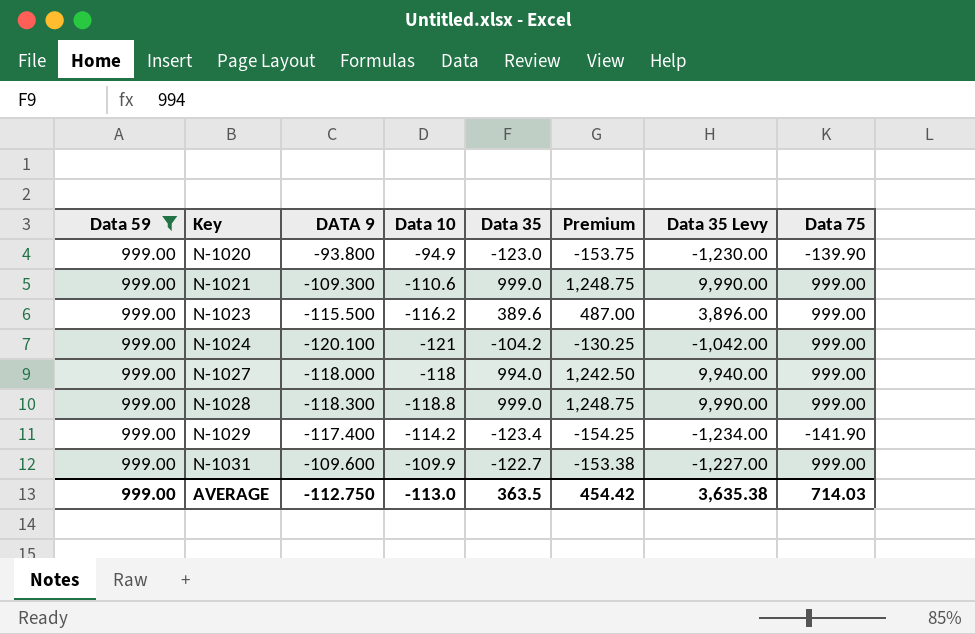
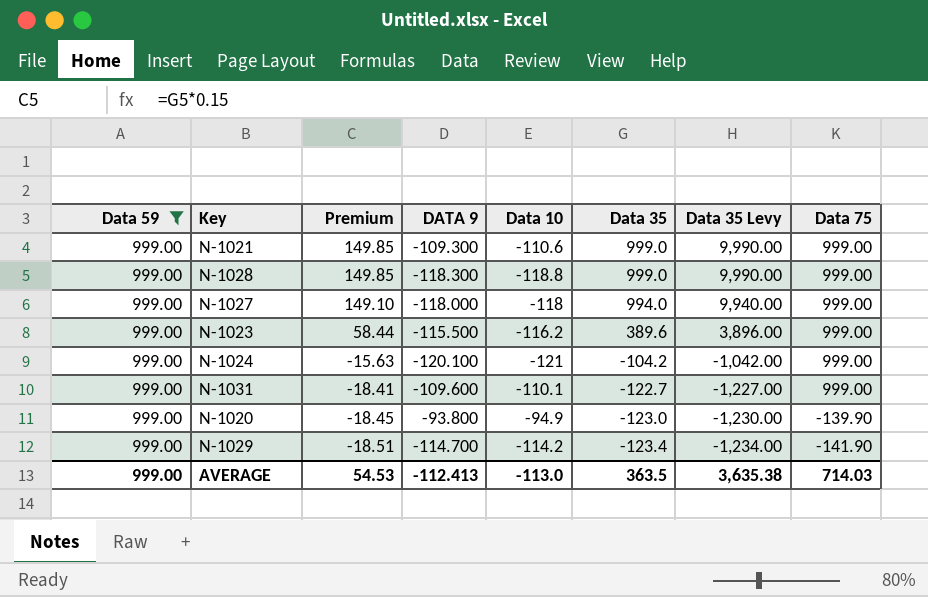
row order: Key ascending -> Premium descending
column Premium | formula: [Data 35] * 1.25 -> [Data 35] * 0.15
column Premium | position: 6 -> 3
N-1031 | Data 10: -109.9 -> -110.1
N-1029 | DATA 9: -117.400 -> -114.700
AVERAGE | Premium: 454.42 -> 54.53
AVERAGE | DATA 9: -112.750 -> -112.413

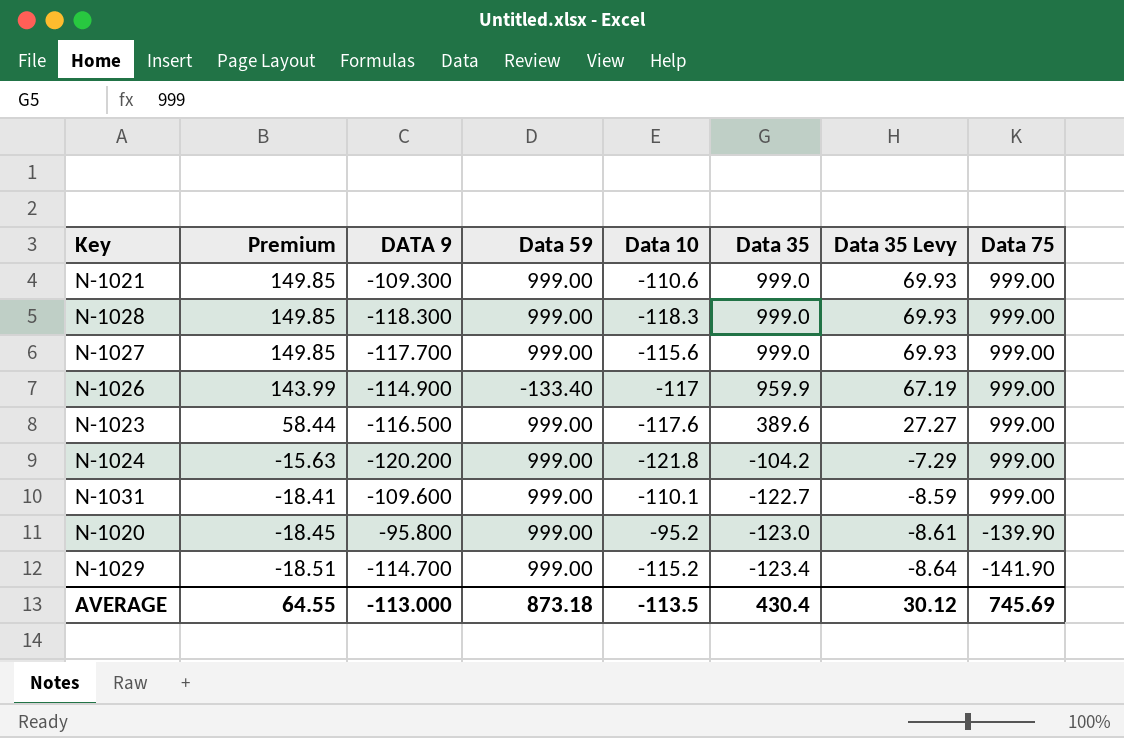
filter: Data 59 = 999.00 -> none
column Data 59 | position: 1 -> 4
column Data 35 Levy | formula: [Data 35] * 10 -> [Data 35] * 0.07
N-1028 | Data 10: -118.8 -> -118.3
N-1027 | Premium: 149.10 -> 149.85
N-1027 | DATA 9: -118.000 -> -117.700
N-1027 | Data 10: -118 -> -115.6
N-1027 | Data 35: 994.0 -> 999.0
N-1023 | DATA 9: -115.500 -> -116.500
N-1023 | Data 10: -116.2 -> -117.6
N-1024 | DATA 9: -120.100 -> -120.200
N-1024 | Data 10: -121 -> -121.8
N-1020 | DATA 9: -93.800 -> -95.800
N-1020 | Data 10: -94.9 -> -95.2
N-1029 | Data 10: -114.2 -> -115.2
AVERAGE | Premium: 54.53 -> 64.55
AVERAGE | DATA 9: -112.413 -> -113.000
AVERAGE | Data 59: 999.00 -> 873.18
AVERAGE | Data 10: -113.0 -> -113.5
AVERAGE | Data 35: 363.5 -> 430.4
AVERAGE | Data 35 Levy: 3,635.38 -> 30.12
AVERAGE | Data 75: 714.03 -> 745.69

